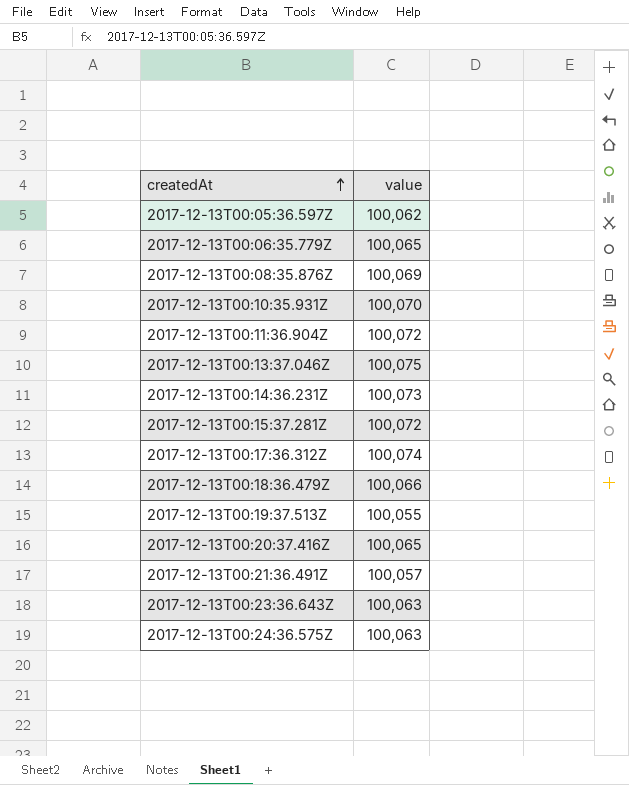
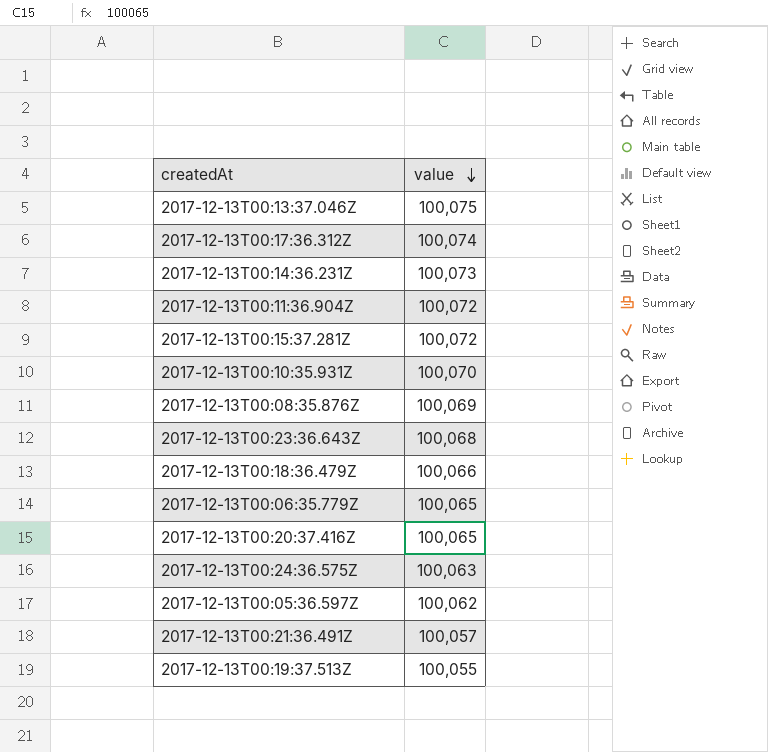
row order: createdAt ascending -> value descending
2017-12-13T00:23:36.643Z | value: 100,063 -> 100,068

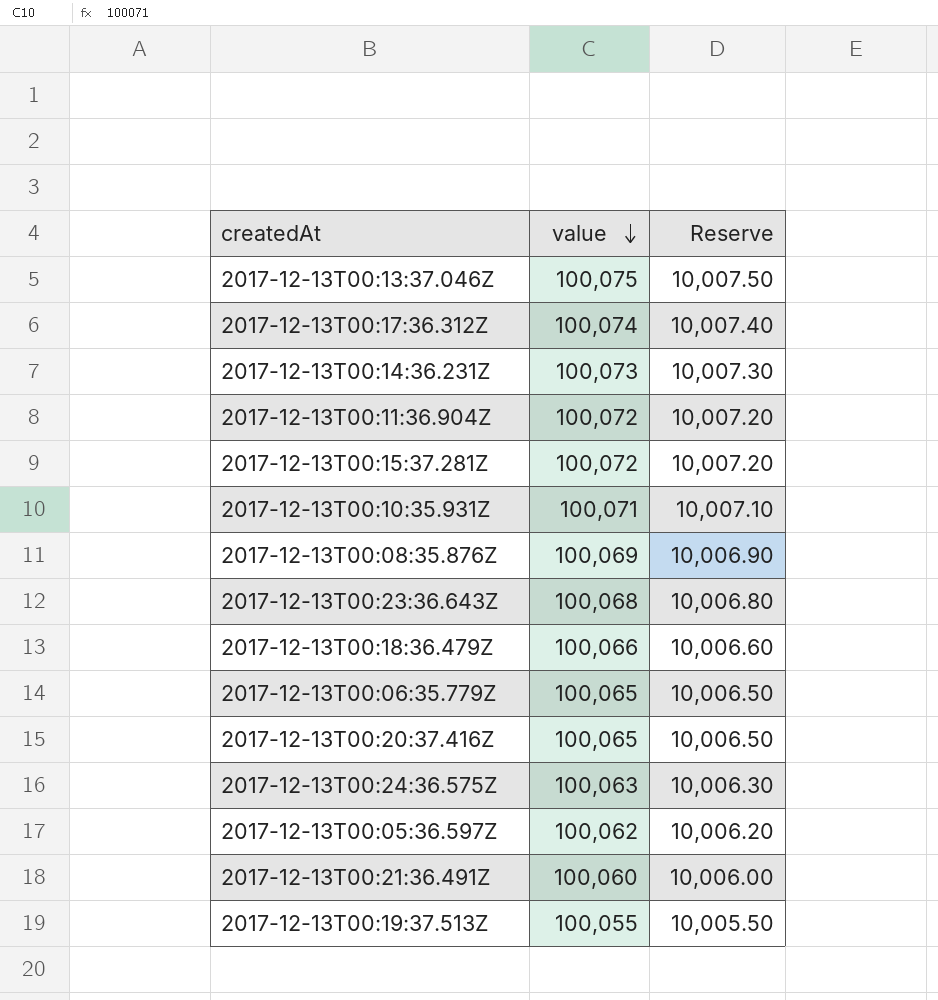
column Reserve | formula: none -> [value] * 0.1
2017-12-13T00:10:35.931Z | value: 100,070 -> 100,071
2017-12-13T00:21:36.491Z | value: 100,057 -> 100,060

